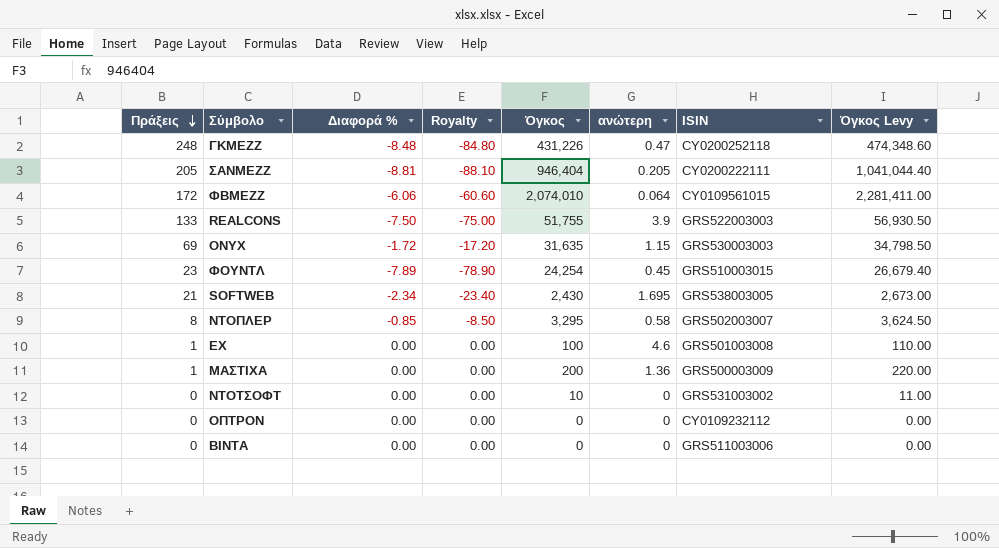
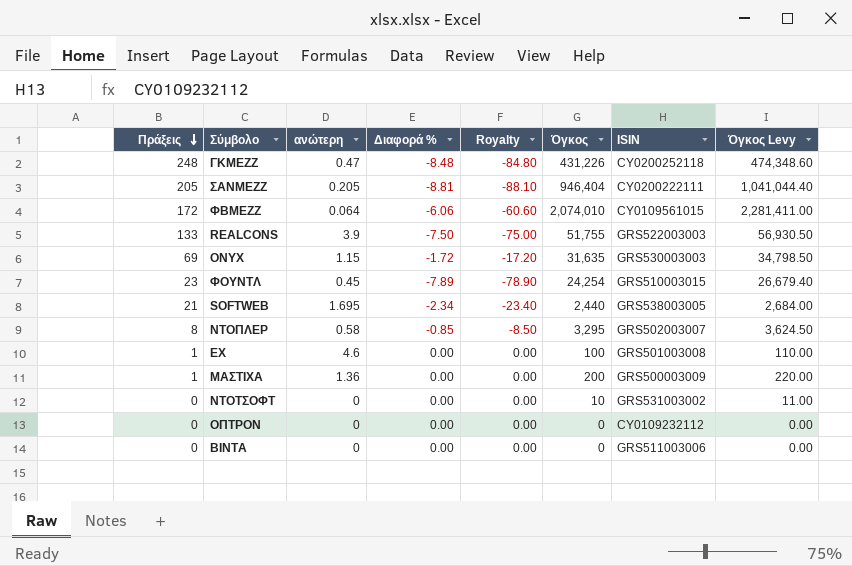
column ανώτερη | position: 6 -> 3
SOFTWEB | Όγκος: 2,430 -> 2,440
SOFTWEB | Όγκος Levy: 2,673.00 -> 2,684.00

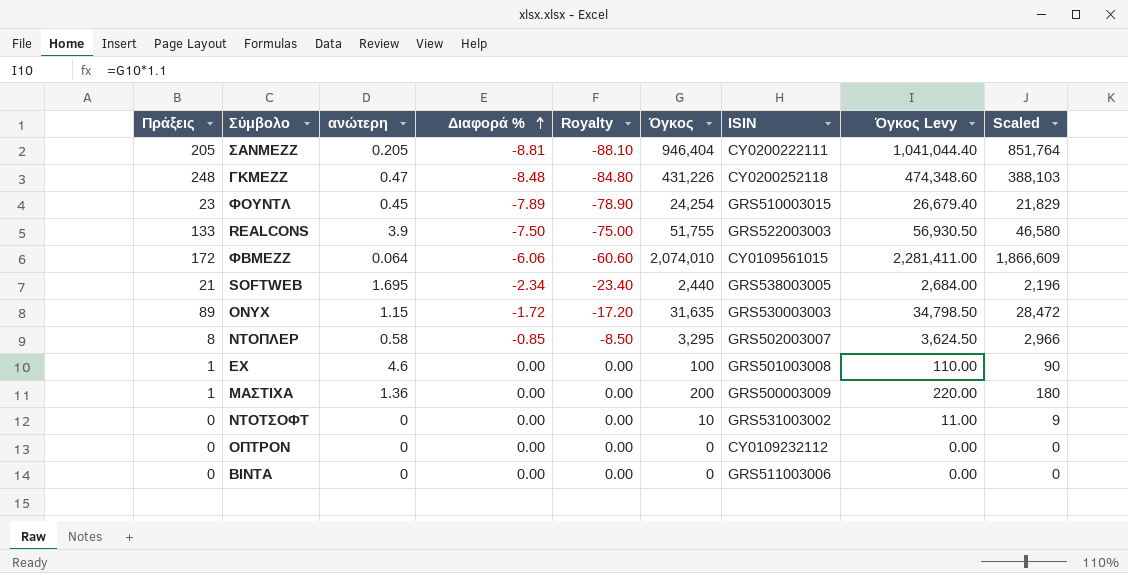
row order: Πράξεις descending -> Διαφορά % ascending
column Scaled | formula: none -> [Όγκος] * 0.9
ONYX | Πράξεις: 69 -> 89

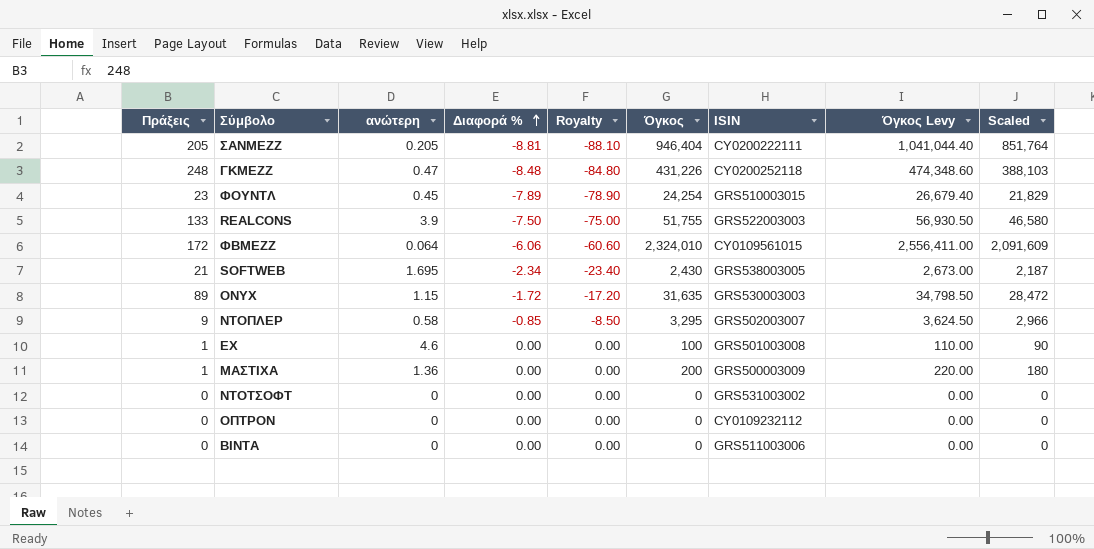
ΦΒΜΕΖΖ | Όγκος: 2,074,010 -> 2,324,010
ΦΒΜΕΖΖ | Όγκος Levy: 2,281,411.00 -> 2,556,411.00
ΦΒΜΕΖΖ | Scaled: 1,866,609 -> 2,091,609
SOFTWEB | Όγκος: 2,440 -> 2,430
SOFTWEB | Όγκος Levy: 2,684.00 -> 2,673.00
SOFTWEB | Scaled: 2,196 -> 2,187
ΝΤΟΠΛΕΡ | Πράξεις: 8 -> 9
ΝΤΟΤΣΟΦΤ | Όγκος: 10 -> 0
ΝΤΟΤΣΟΦΤ | Όγκος Levy: 11.00 -> 0.00
ΝΤΟΤΣΟΦΤ | Scaled: 9 -> 0

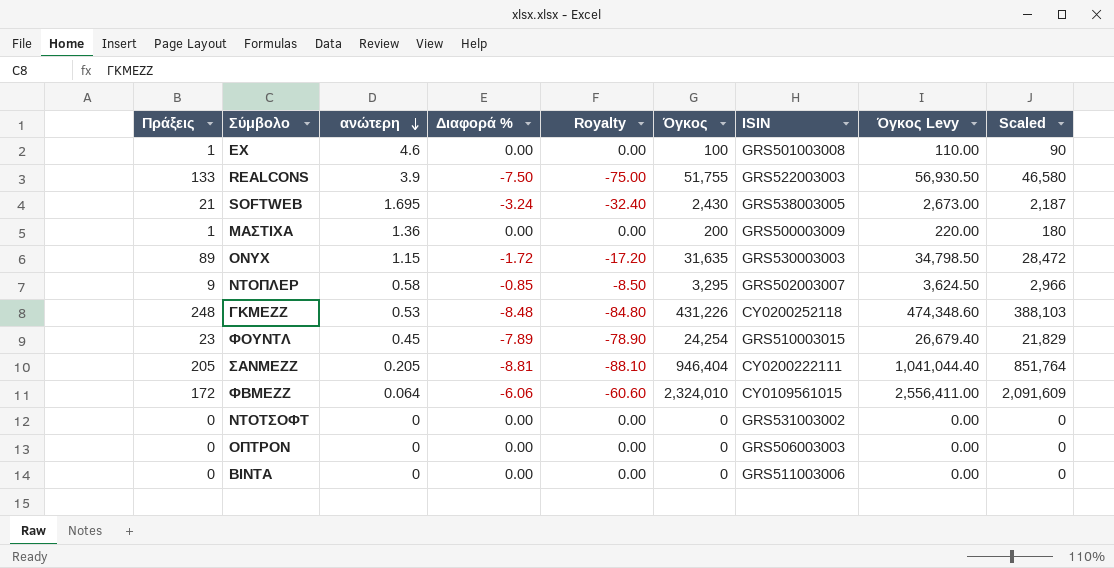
row order: Διαφορά % ascending -> ανώτερη descending
SOFTWEB | Διαφορά %: -2.34 -> -3.24
SOFTWEB | Royalty: -23.40 -> -32.40
ΓΚΜΕΖΖ | ανώτερη: 0.47 -> 0.53
ΟΠΤΡΟΝ | ISIN: CY0109232112 -> GRS506003003

